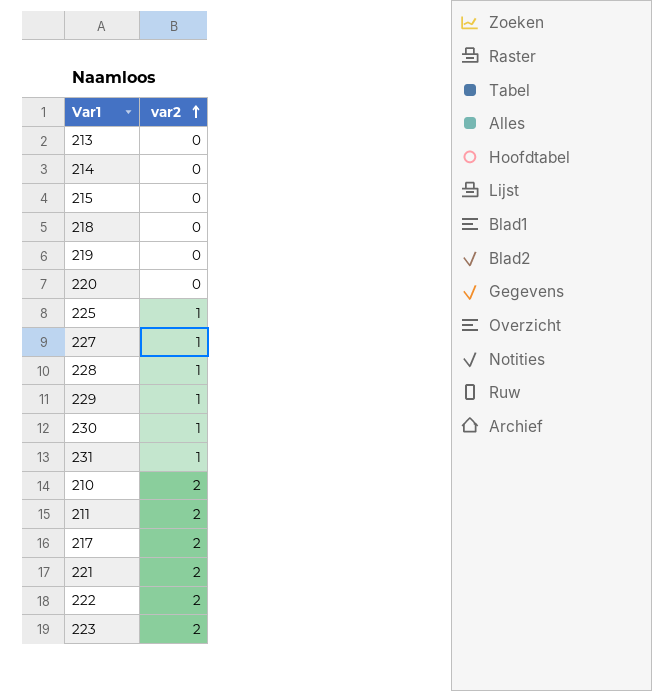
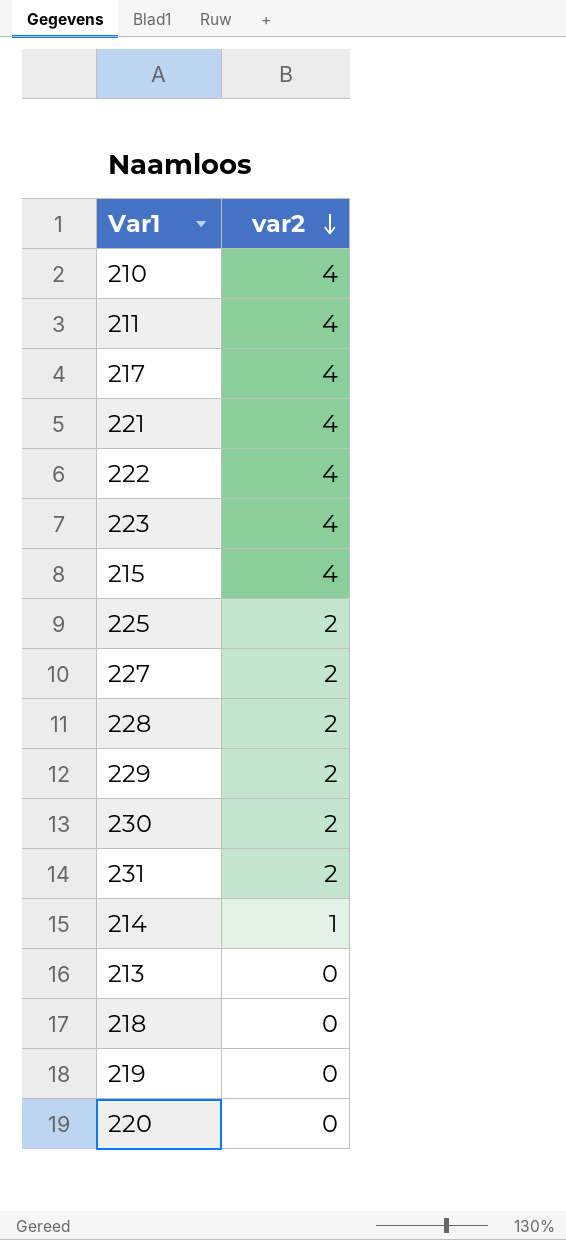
row order: var2 ascending -> var2 descending
210 | var2: 2 -> 4
211 | var2: 2 -> 4
217 | var2: 2 -> 4
221 | var2: 2 -> 4
222 | var2: 2 -> 4
223 | var2: 2 -> 4
215 | var2: 0 -> 4
225 | var2: 1 -> 2
227 | var2: 1 -> 2
228 | var2: 1 -> 2
229 | var2: 1 -> 2
230 | var2: 1 -> 2
231 | var2: 1 -> 2
214 | var2: 0 -> 1

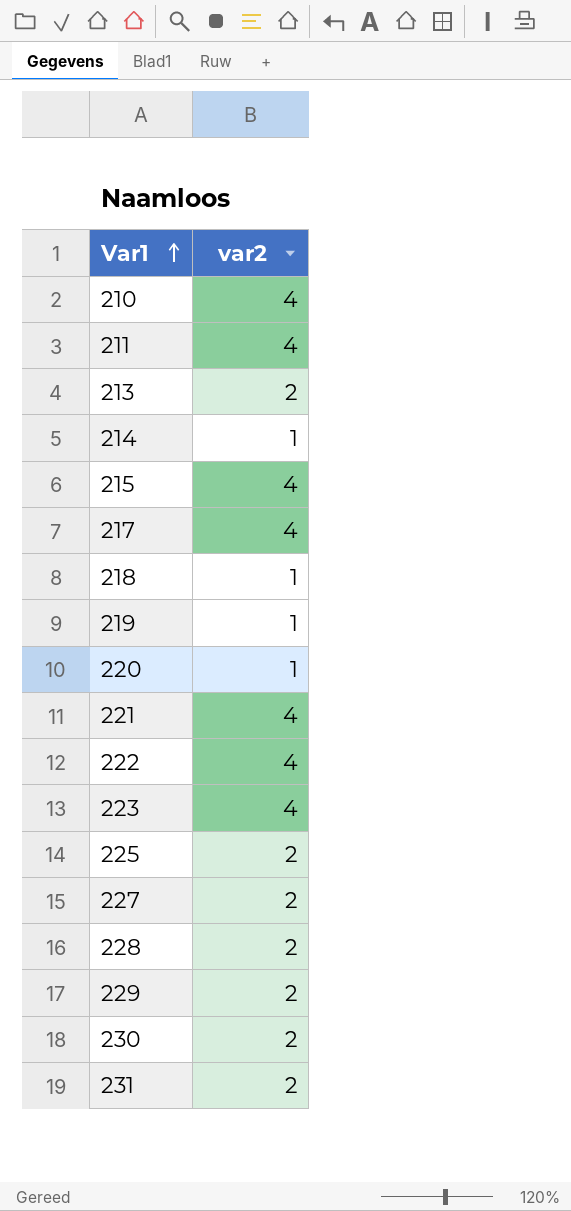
row order: var2 descending -> Var1 ascending
213 | var2: 0 -> 2
218 | var2: 0 -> 1
219 | var2: 0 -> 1
220 | var2: 0 -> 1

